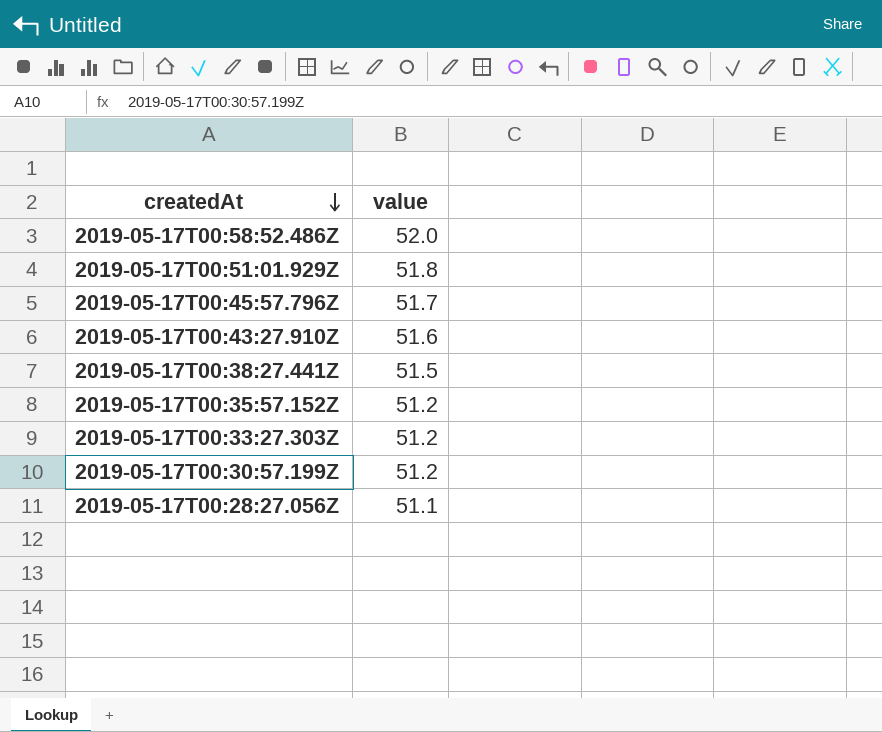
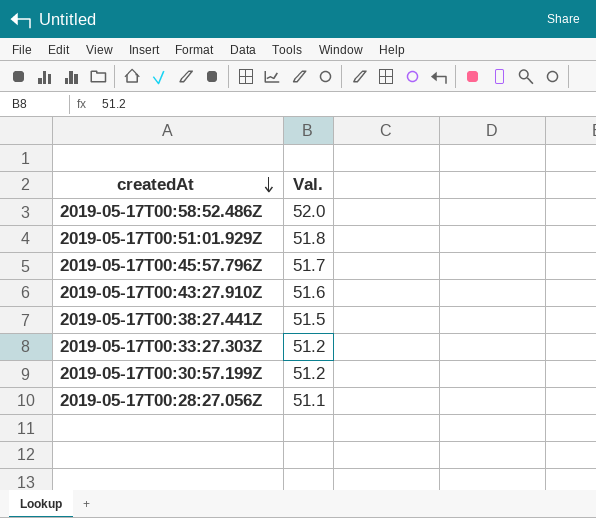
column name: value -> Val.
row 2019-05-17T00:35:57.152Z: 51.2 -> none

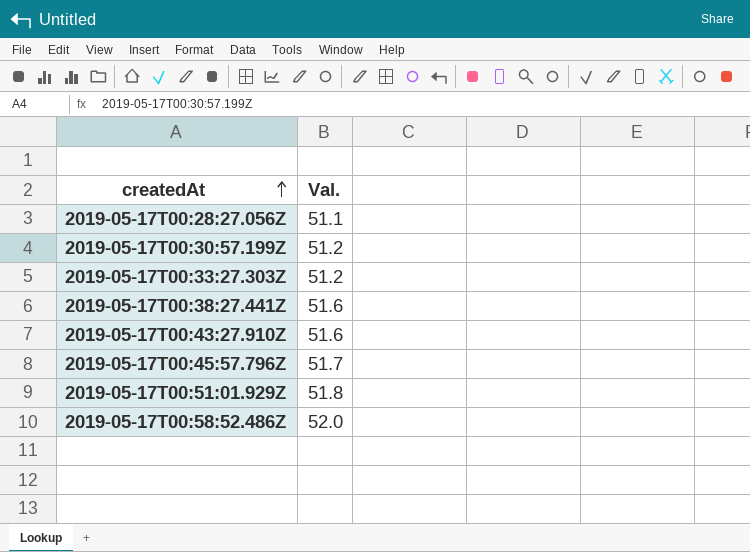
row order: createdAt descending -> createdAt ascending
2019-05-17T00:38:27.441Z | Val.: 51.5 -> 51.6

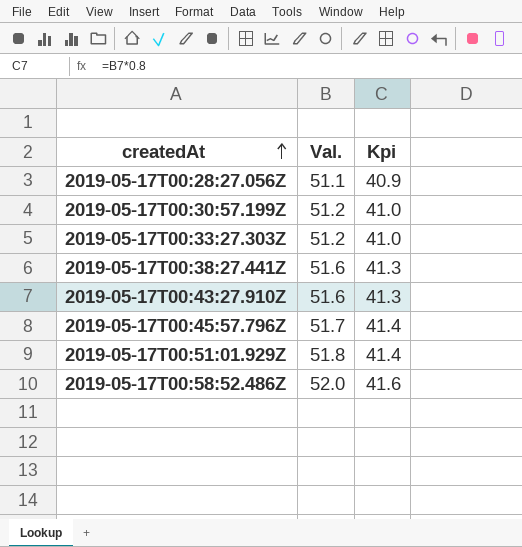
column Kpi | formula: none -> [Val.] * 0.8

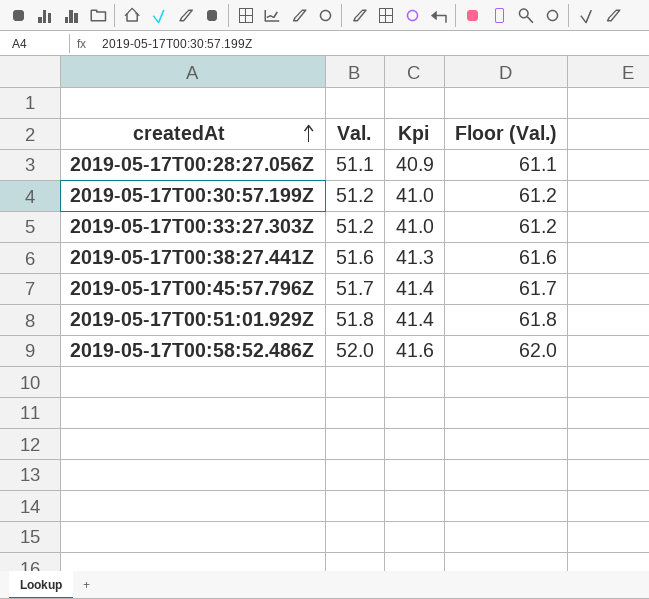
column Floor (Val.) | formula: none -> [Val.] + 10
row 2019-05-17T00:43:27.910Z: 51.6 | 41.3 -> none

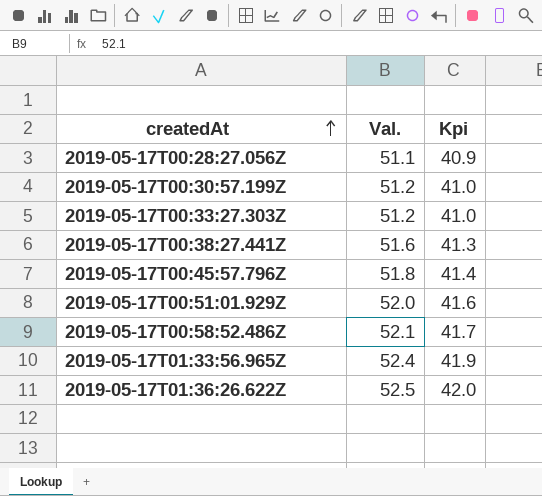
column Floor (Val.) | formula: [Val.] + 10 -> none
2019-05-17T00:45:57.796Z | Val.: 51.7 -> 51.8
2019-05-17T00:51:01.929Z | Val.: 51.8 -> 52.0
2019-05-17T00:51:01.929Z | Kpi: 41.4 -> 41.6
2019-05-17T00:58:52.486Z | Val.: 52.0 -> 52.1
2019-05-17T00:58:52.486Z | Kpi: 41.6 -> 41.7
row 2019-05-17T01:33:56.965Z: none -> 52.4 | 41.9
row 2019-05-17T01:36:26.622Z: none -> 52.5 | 42.0

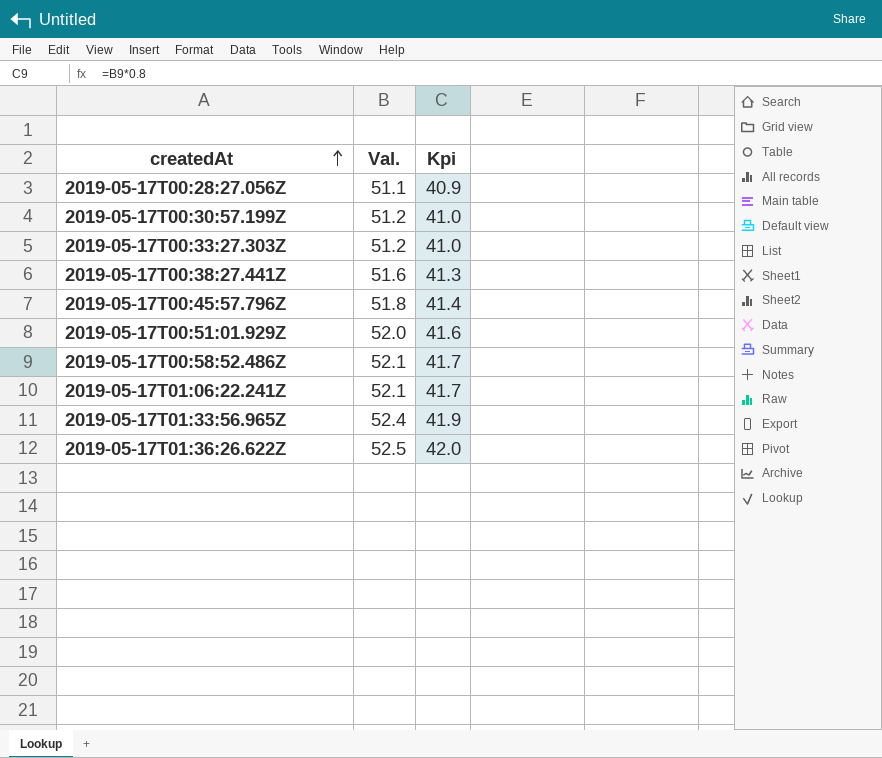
row 2019-05-17T01:06:22.241Z: none -> 52.1 | 41.7

